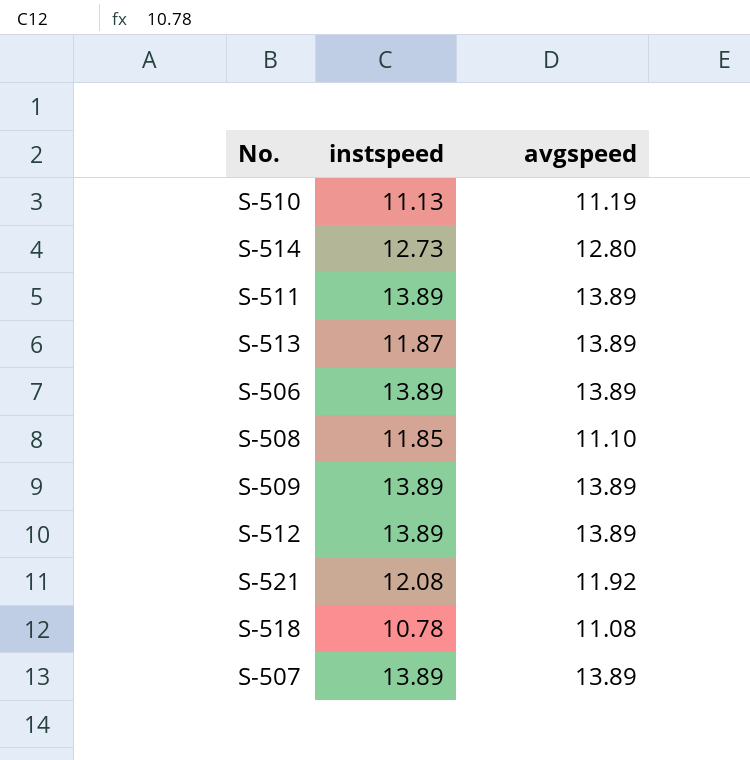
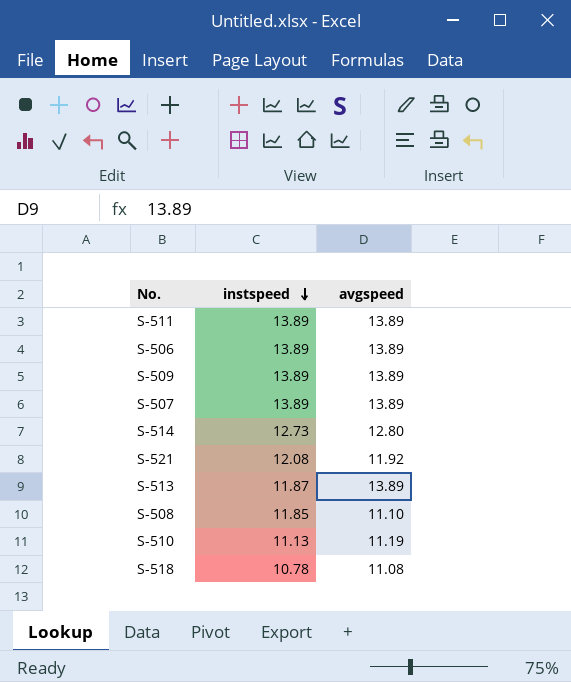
row order: none -> instspeed descending
row S-512: 13.89 | 13.89 -> none

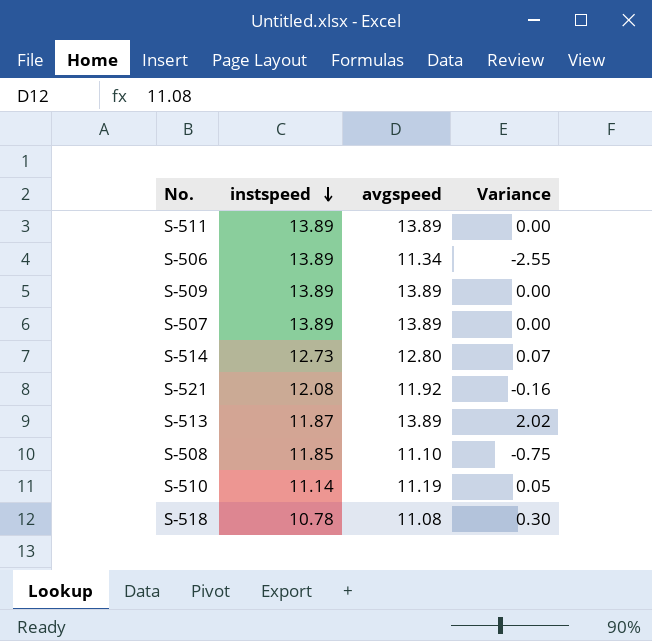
column Variance | formula: none -> [avgspeed] - [instspeed]
S-506 | avgspeed: 13.89 -> 11.34
S-510 | instspeed: 11.13 -> 11.14

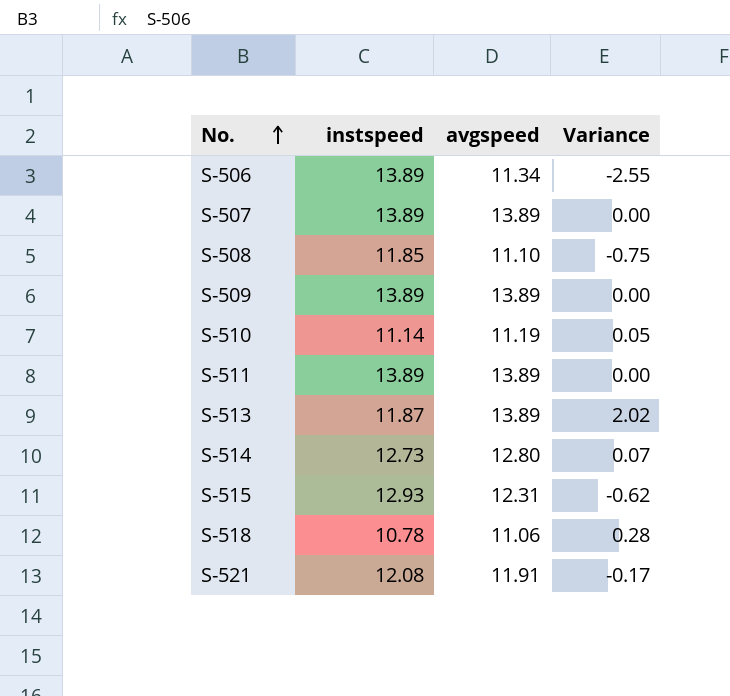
row order: instspeed descending -> No. ascending
row S-515: none -> 12.93 | 12.31 | -0.62
S-518 | avgspeed: 11.08 -> 11.06
S-518 | Variance: 0.30 -> 0.28
S-521 | avgspeed: 11.92 -> 11.91
S-521 | Variance: -0.16 -> -0.17

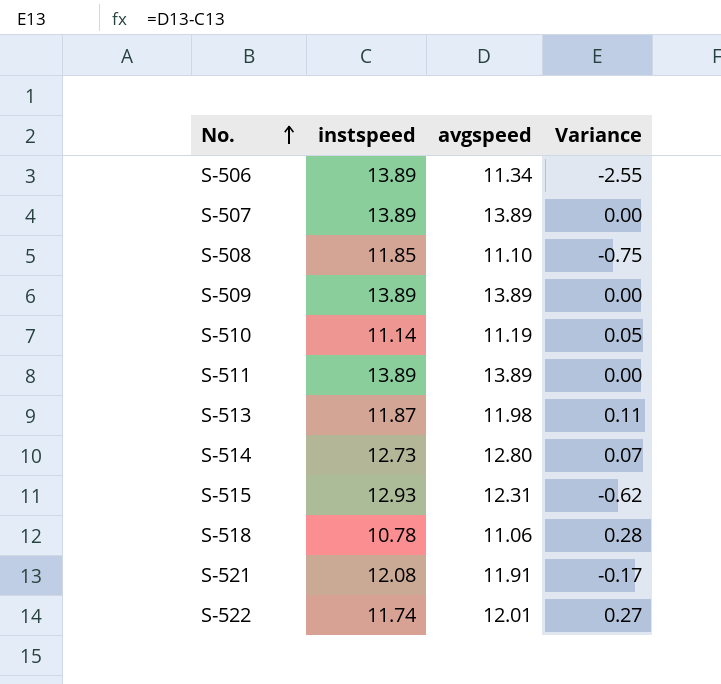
S-513 | avgspeed: 13.89 -> 11.98
S-513 | Variance: 2.02 -> 0.11
row S-522: none -> 11.74 | 12.01 | 0.27

